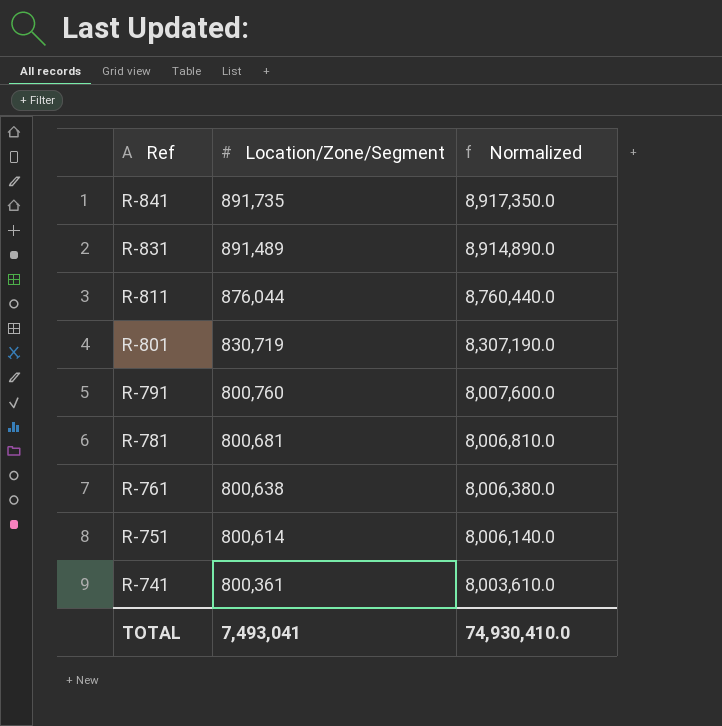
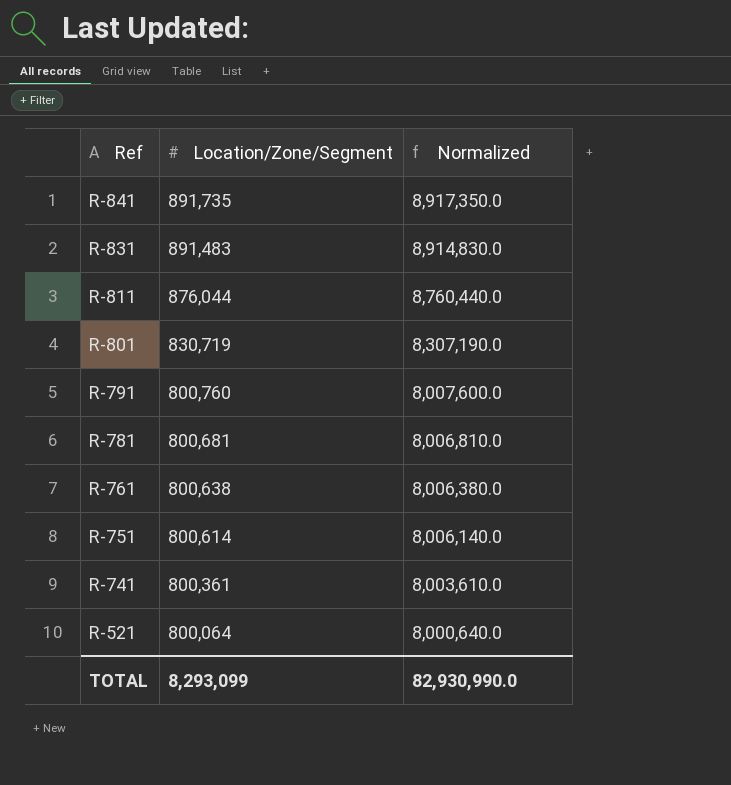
R-831 | Location/Zone/Segment: 891,489 -> 891,483
R-831 | Normalized: 8,914,890.0 -> 8,914,830.0
row R-521: none -> 800,064 | 8,000,640.0
TOTAL | Location/Zone/Segment: 7,493,041 -> 8,293,099
TOTAL | Normalized: 74,930,410.0 -> 82,930,990.0

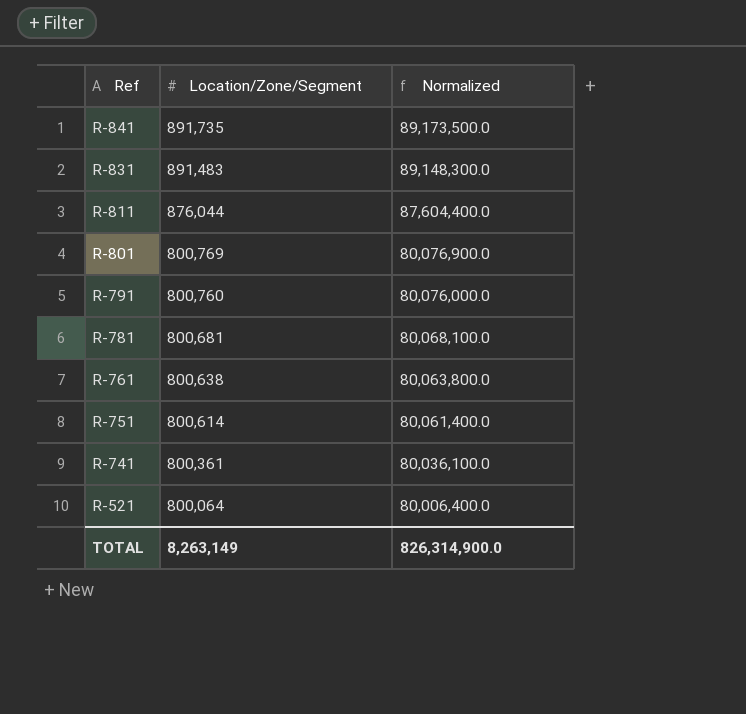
column Normalized | formula: [Location/Zone/Segment] * 10 -> [Location/Zone/Segment] * 100
R-801 | Location/Zone/Segment: 830,719 -> 800,769
TOTAL | Location/Zone/Segment: 8,293,099 -> 8,263,149
TOTAL | Normalized: 82,930,990.0 -> 826,314,900.0

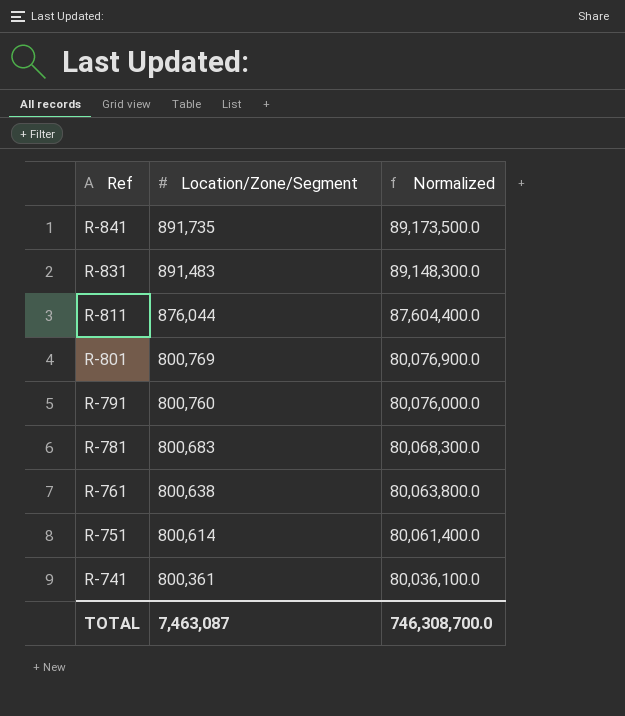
row R-521: 800,064 | 80,006,400.0 -> none
R-781 | Location/Zone/Segment: 800,681 -> 800,683
R-781 | Normalized: 80,068,100.0 -> 80,068,300.0
TOTAL | Location/Zone/Segment: 8,263,149 -> 7,463,087
TOTAL | Normalized: 826,314,900.0 -> 746,308,700.0

